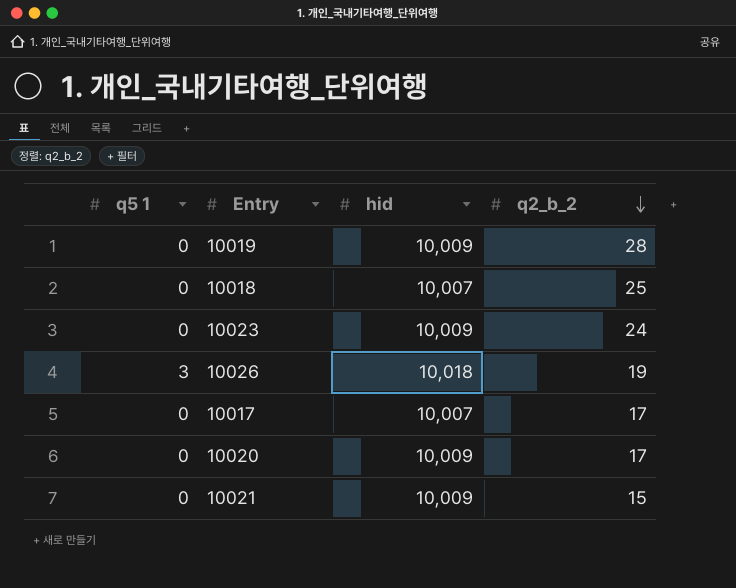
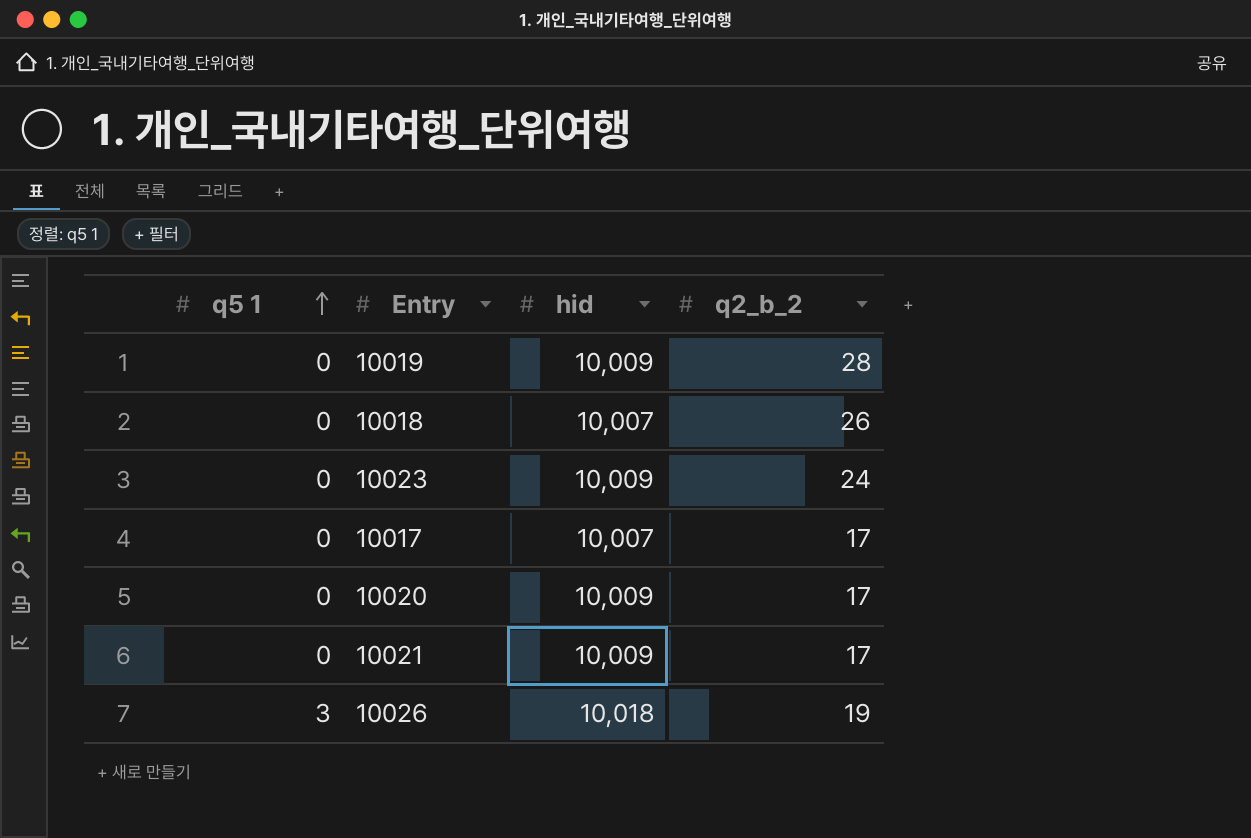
row order: q2_b_2 descending -> q5 1 ascending
10018 | q2_b_2: 25 -> 26
10021 | q2_b_2: 15 -> 17

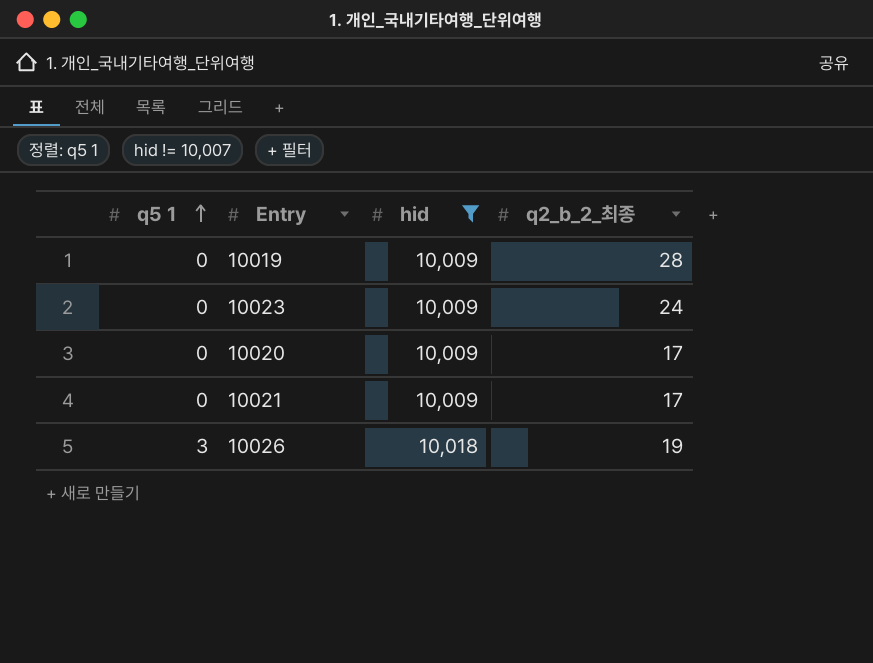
filter: none -> hid != 10,007
column name: q2_b_2 -> q2_b_2_최종

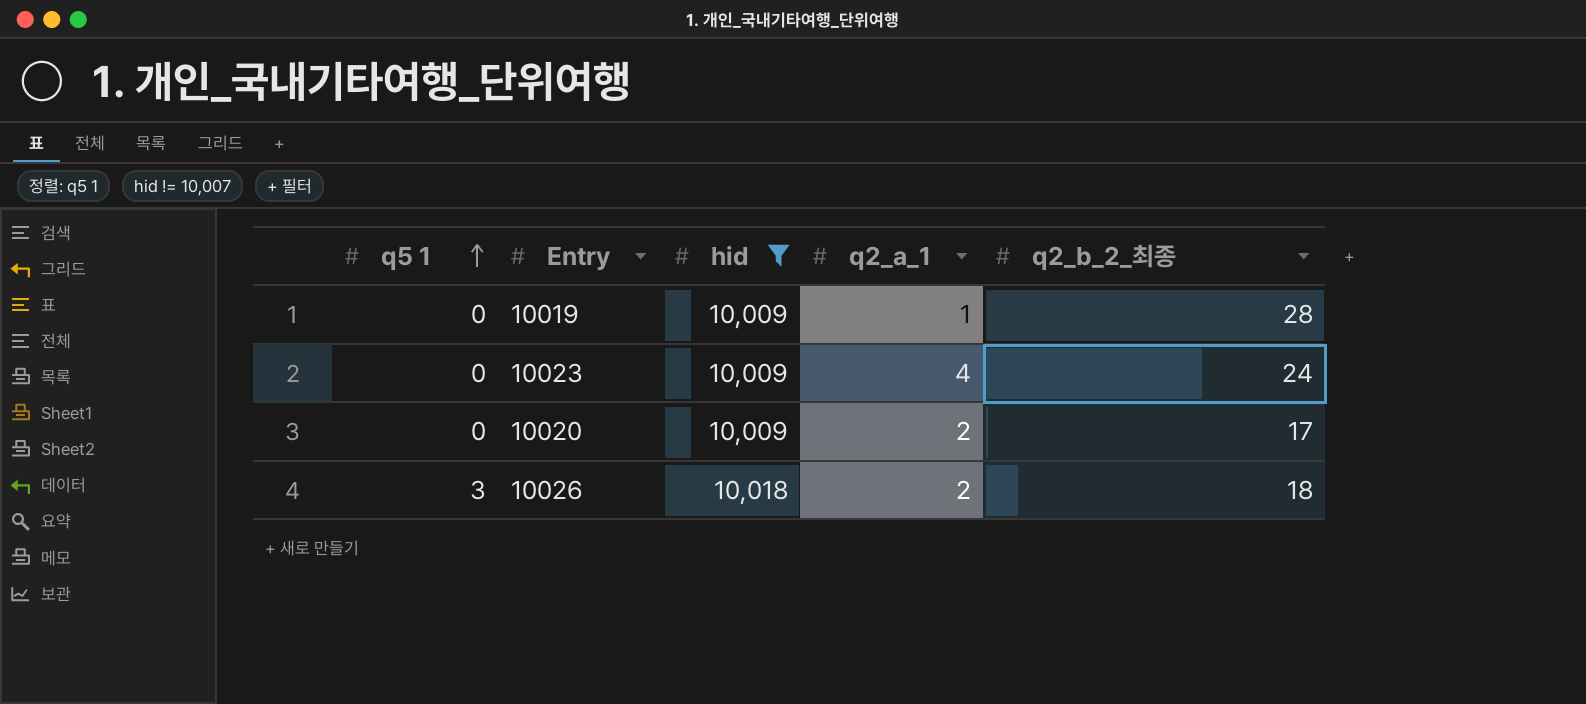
column q2_a_1 | position: none -> 4
row 10021: 0 | 10,009 | 17 -> none
10026 | q2_b_2_최종: 19 -> 18

